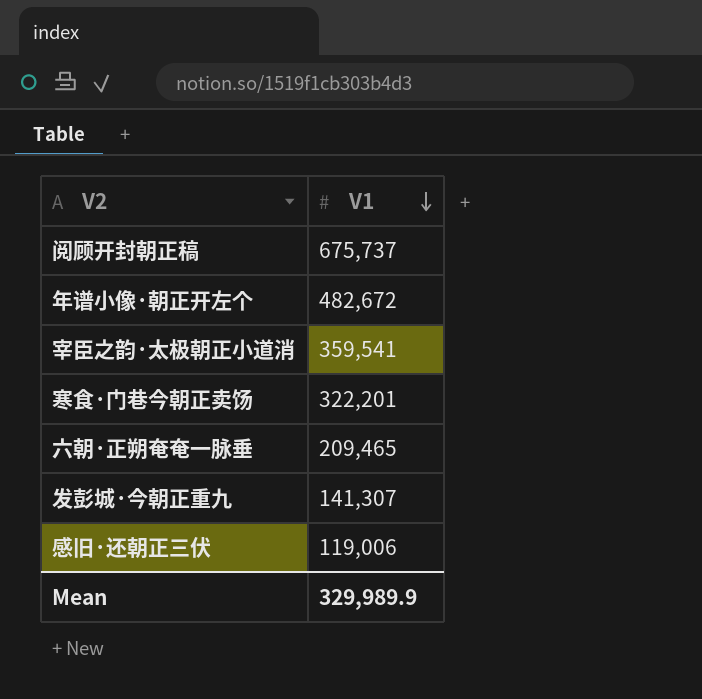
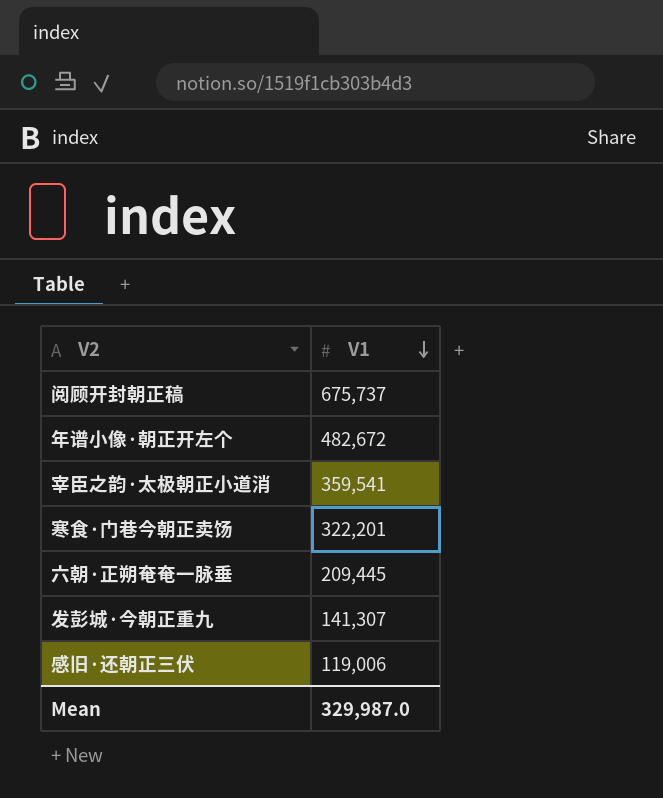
六朝·正朔奄奄一脉垂 | V1: 209,465 -> 209,445
Mean | V1: 329,989.9 -> 329,987.0

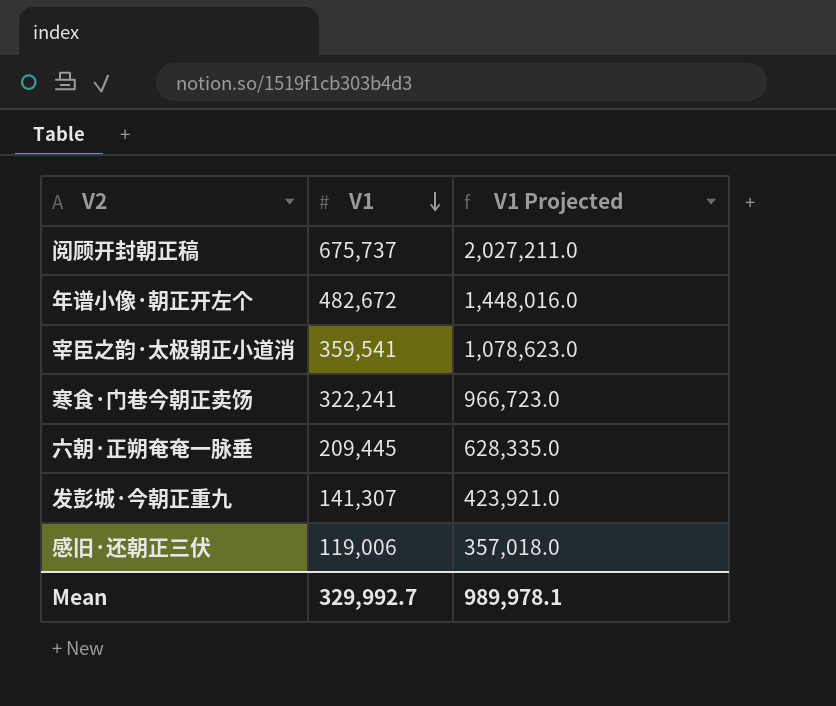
column V1 Projected | formula: none -> [V1] * 3
寒食·门巷今朝正卖饧 | V1: 322,201 -> 322,241
Mean | V1: 329,987.0 -> 329,992.7

